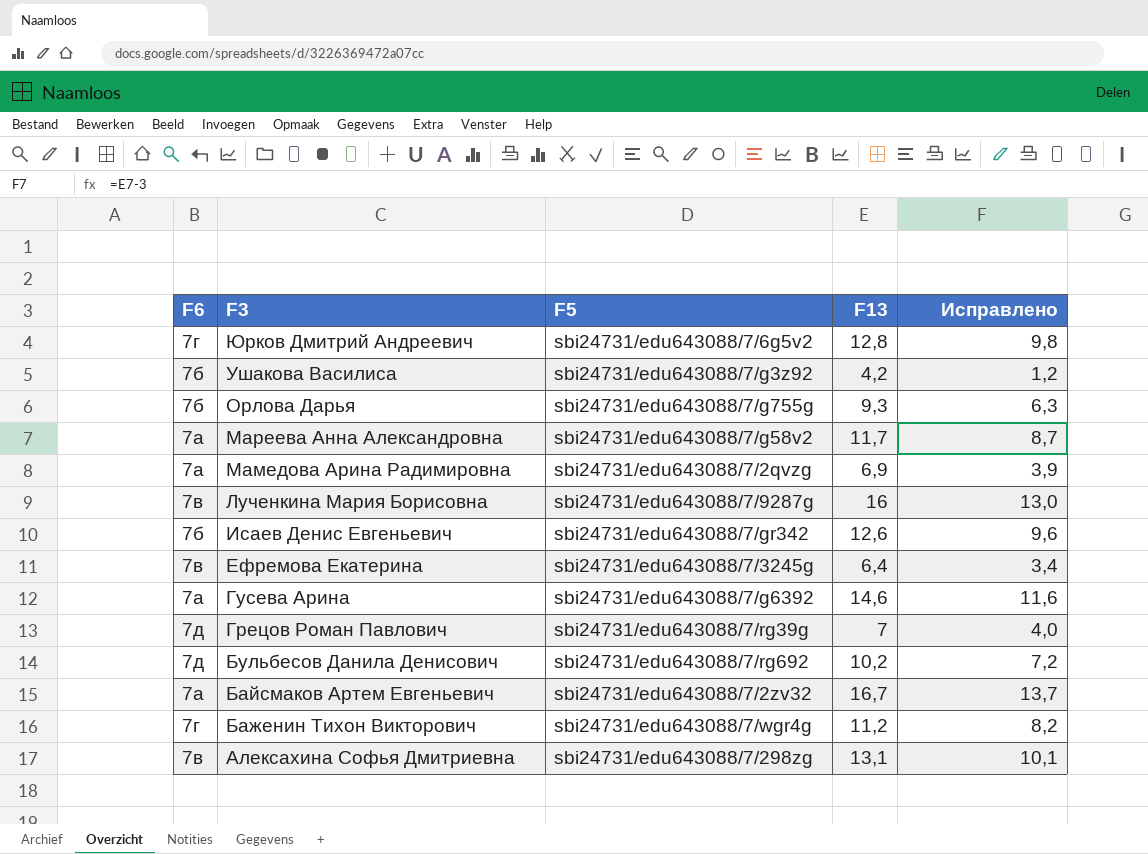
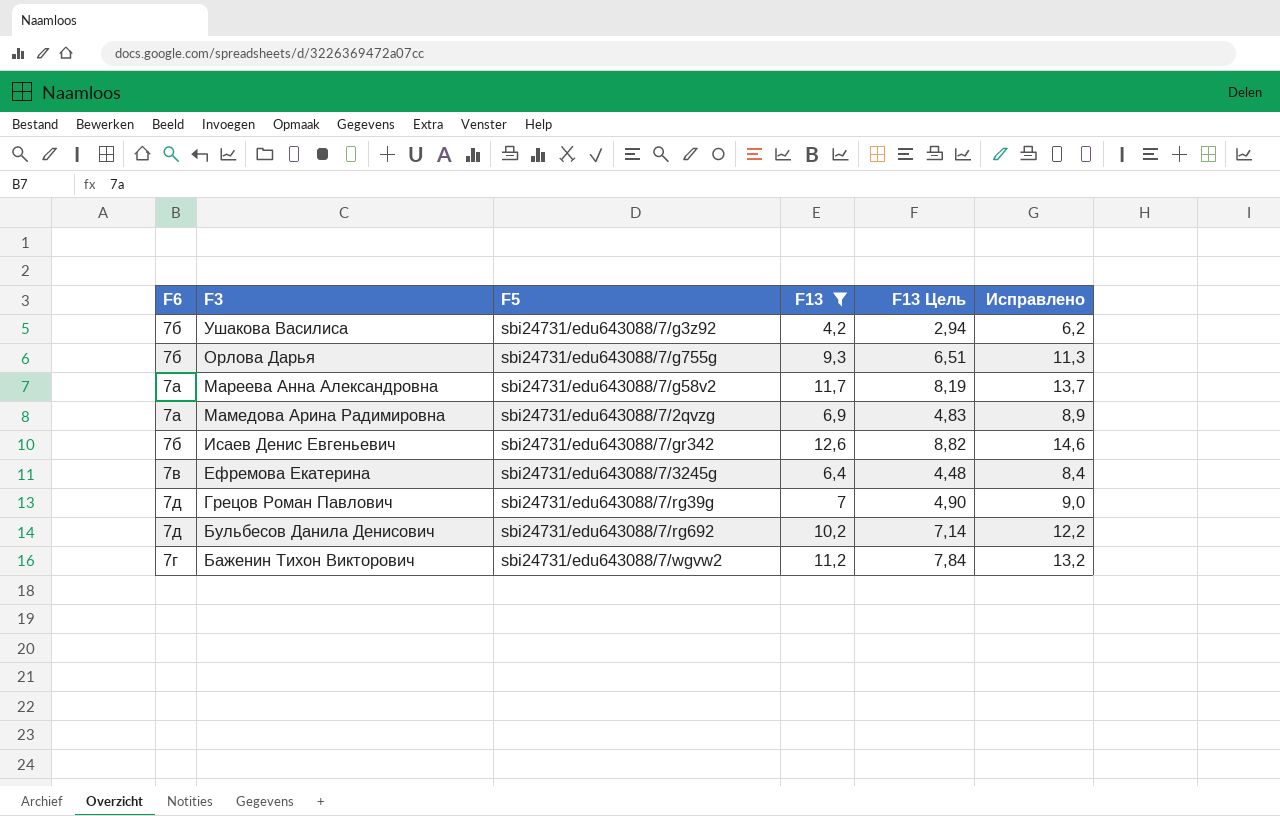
filter: none -> F13 <= 12,6
column F13 Цель | formula: none -> [F13] * 0,7
column Исправлено | formula: [F13] - 3 -> [F13] + 2
Баженин Тихон Викторович | F5: sbi24731/edu643088/7/wgr4g -> sbi24731/edu643088/7/wgvw2

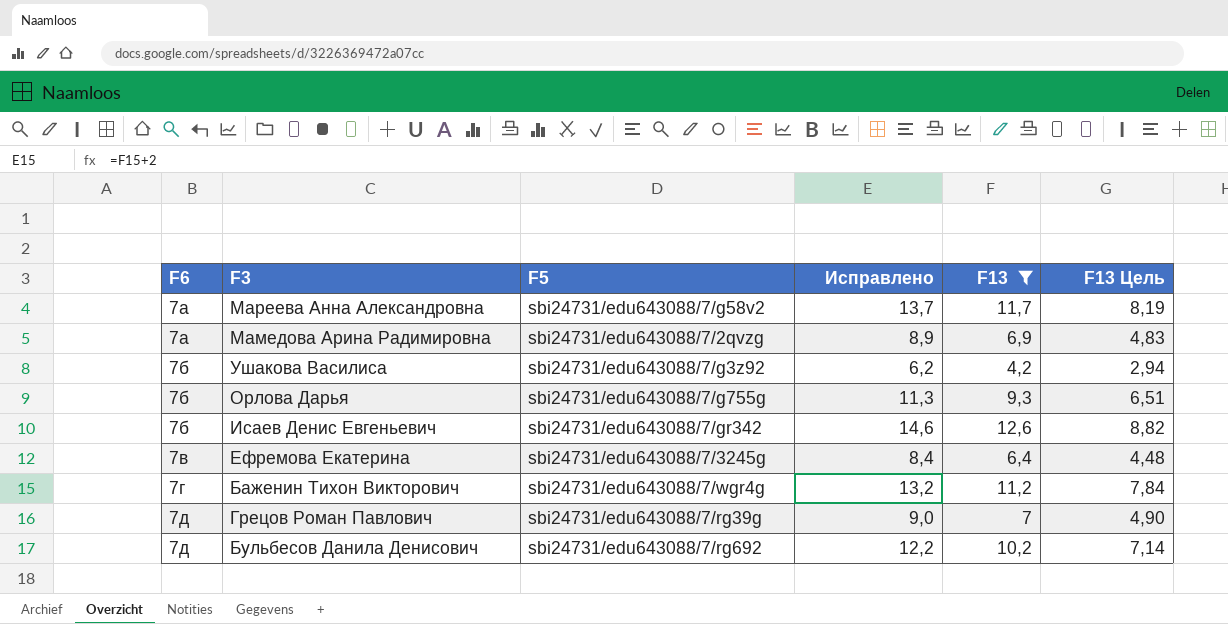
row order: F3 descending -> F6 ascending
column Исправлено | position: 6 -> 4
Баженин Тихон Викторович | F5: sbi24731/edu643088/7/wgvw2 -> sbi24731/edu643088/7/wgr4g

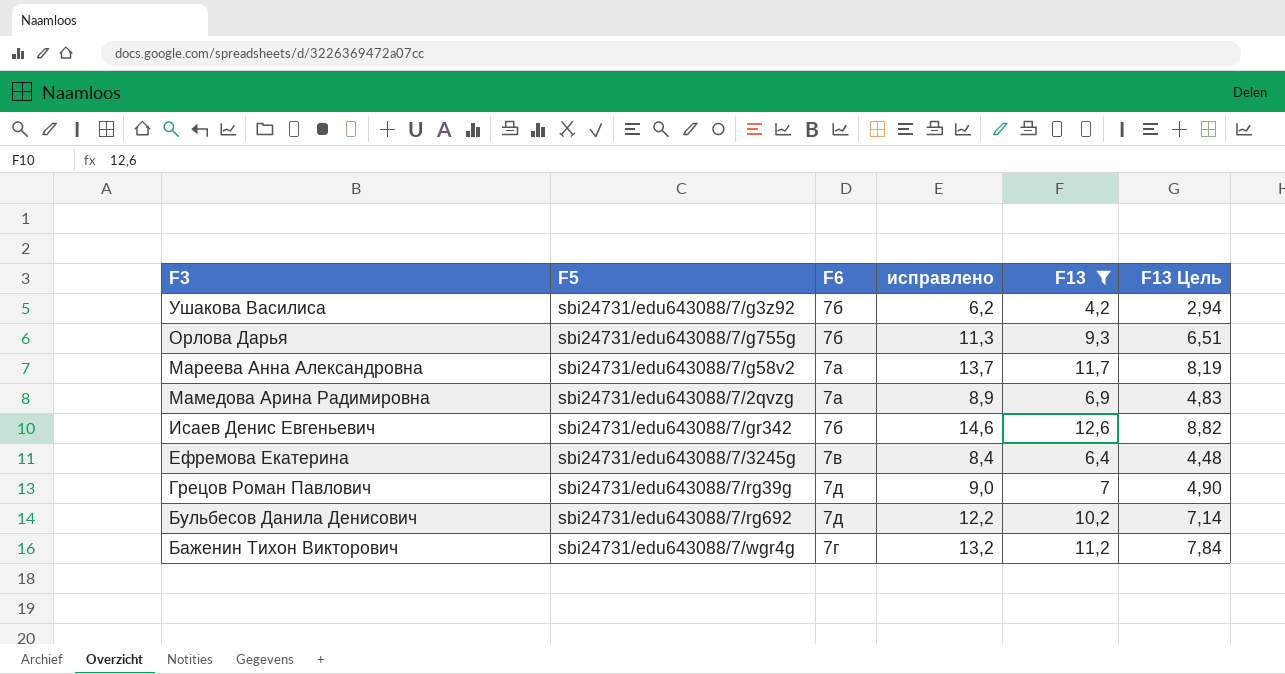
row order: F6 ascending -> F3 descending
column F6 | position: 1 -> 3
column name: Исправлено -> исправлено

